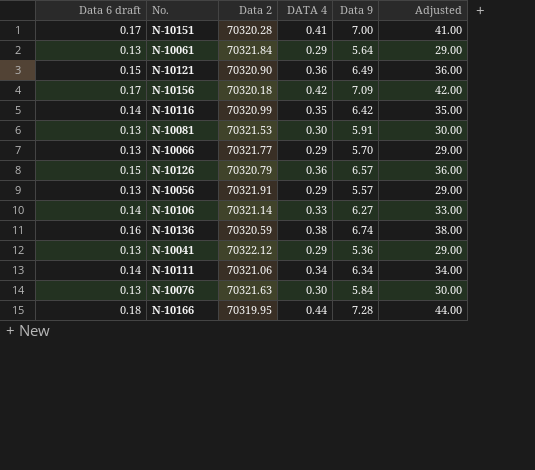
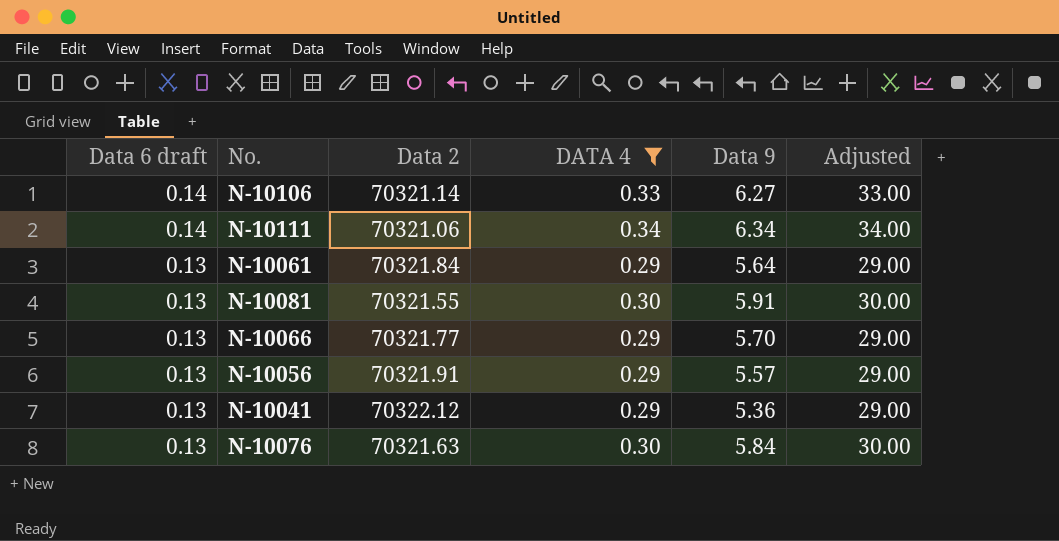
filter: none -> DATA 4 <= 0.34
row order: none -> Data 6 draft descending
N-10081 | Data 2: 70321.53 -> 70321.55

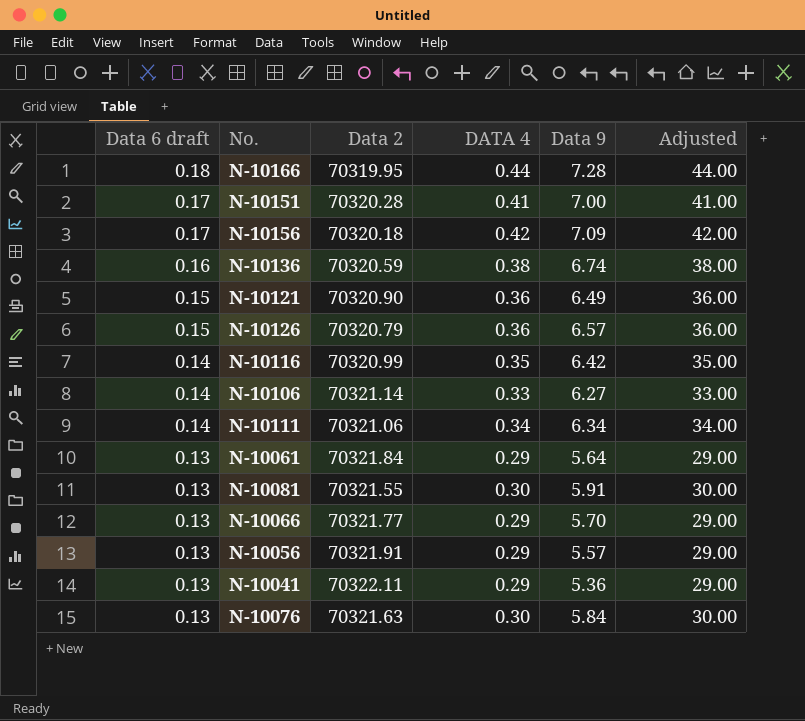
filter: DATA 4 <= 0.34 -> none
N-10041 | Data 2: 70322.12 -> 70322.11

